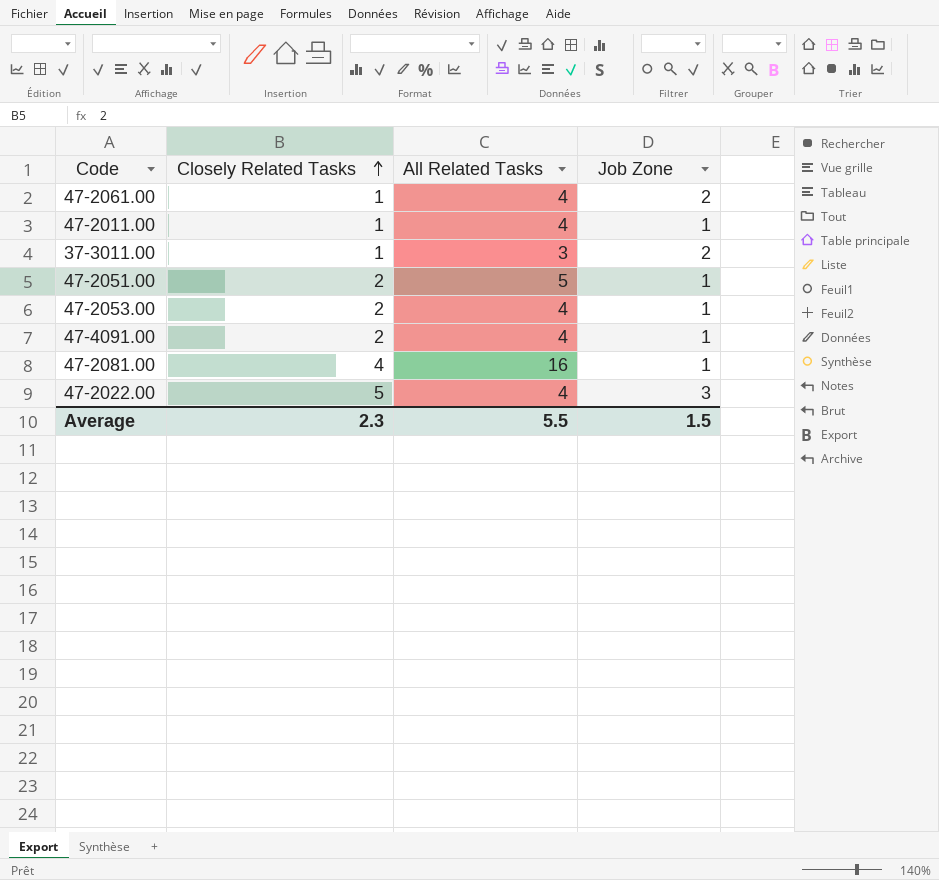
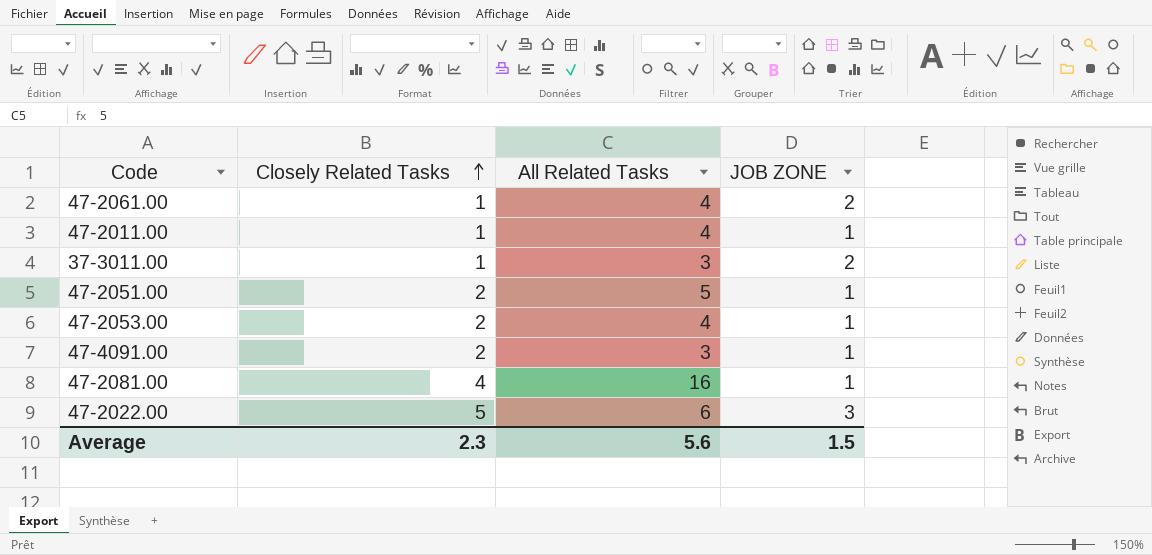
column name: Job Zone -> JOB ZONE
47-4091.00 | All Related Tasks: 4 -> 3
47-2022.00 | All Related Tasks: 4 -> 6
Average | All Related Tasks: 5.5 -> 5.6

